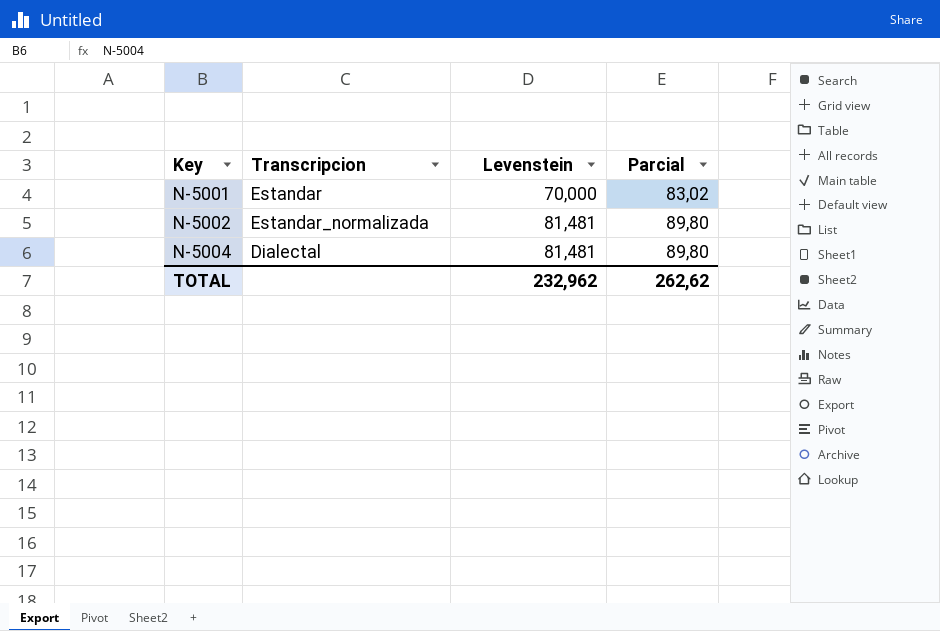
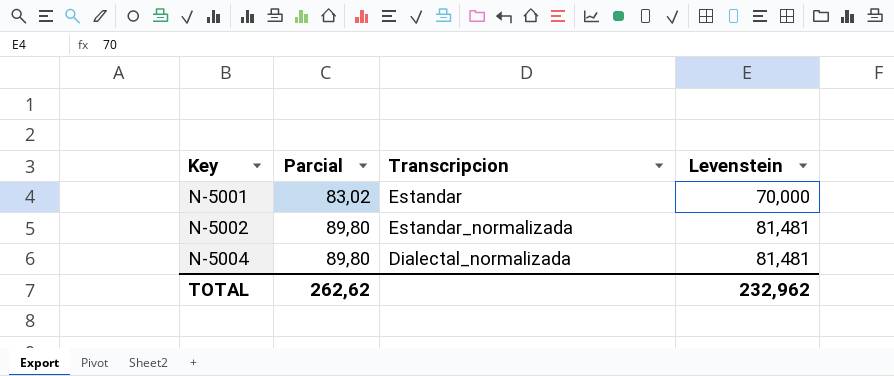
column Parcial | position: 4 -> 2
N-5004 | Transcripcion: Dialectal -> Dialectal_normalizada

